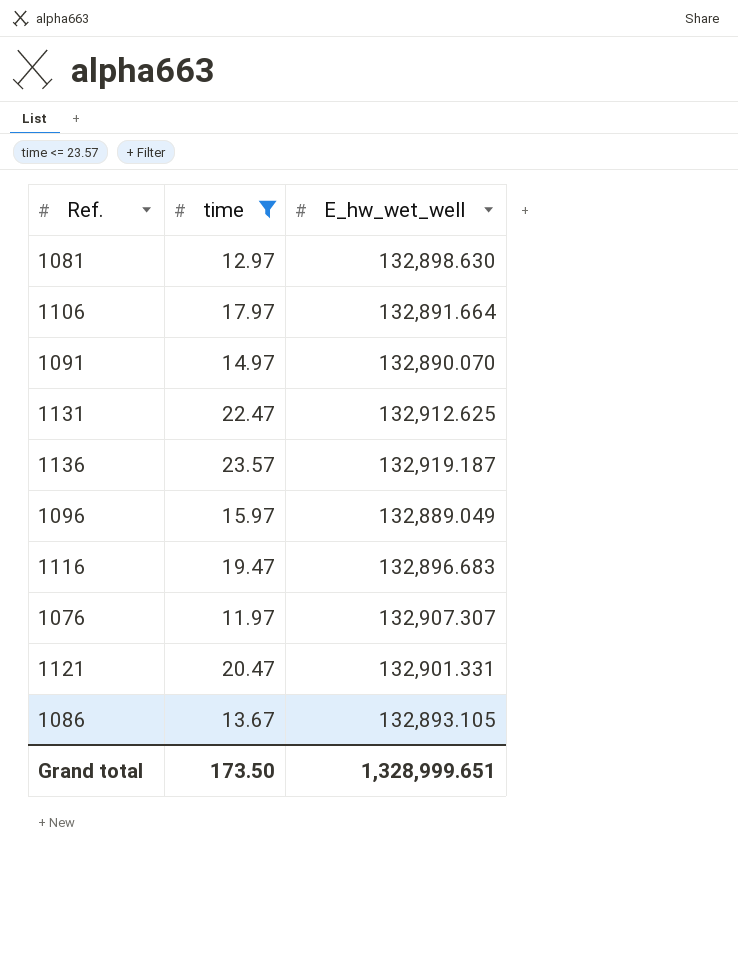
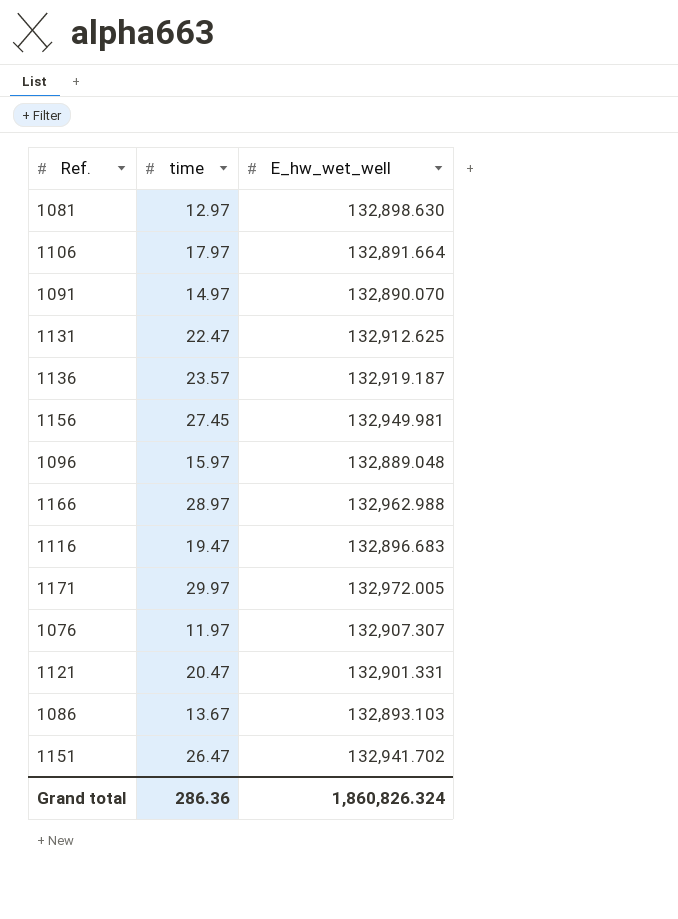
filter: time <= 23.57 -> none
1096 | E_hw_wet_well: 132,889.049 -> 132,889.048
1086 | E_hw_wet_well: 132,893.105 -> 132,893.103
Grand total | time: 173.50 -> 286.36
Grand total | E_hw_wet_well: 1,328,999.651 -> 1,860,826.324

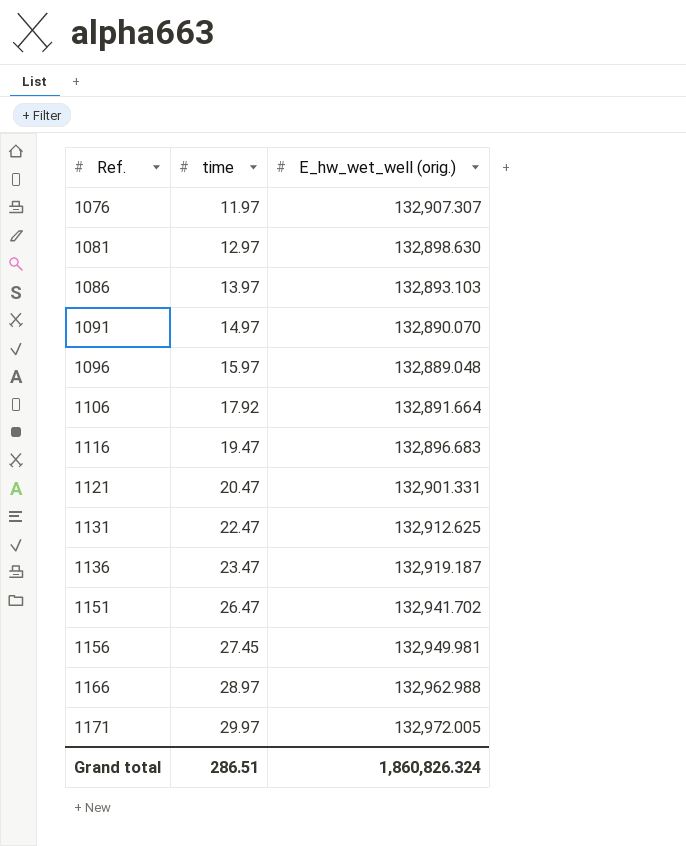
row order: none -> Ref. ascending
column name: E_hw_wet_well -> E_hw_wet_well (orig.)
1086 | time: 13.67 -> 13.97
1106 | time: 17.97 -> 17.92
1136 | time: 23.57 -> 23.47
Grand total | time: 286.36 -> 286.51

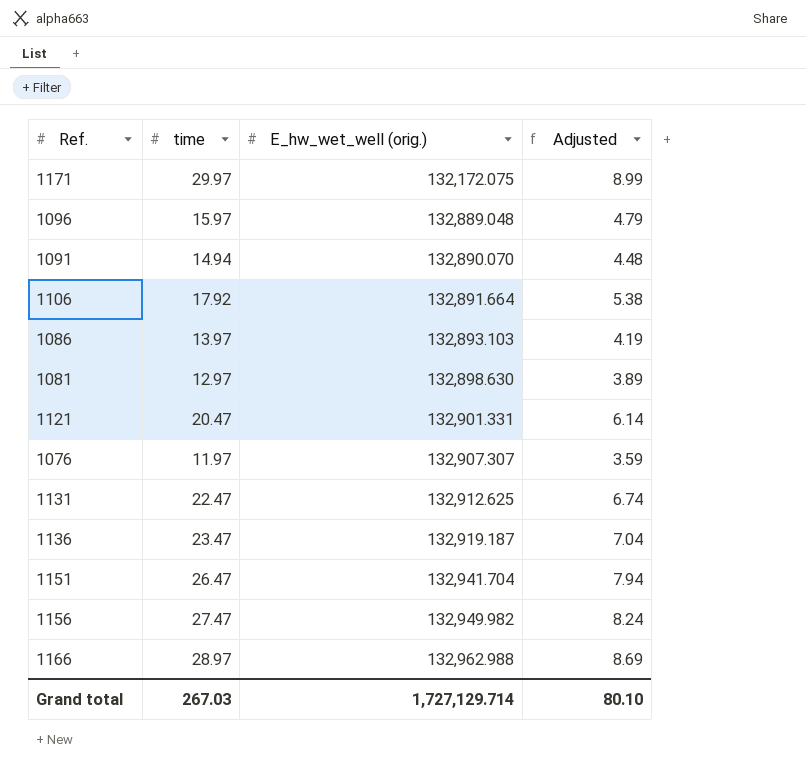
row order: Ref. ascending -> E_hw_wet_well (orig.) ascending
column Adjusted | formula: none -> [time] * 0.3
row 1116: 19.47 | 132,896.683 -> none
1171 | E_hw_wet_well (orig.): 132,972.005 -> 132,172.075
1091 | time: 14.97 -> 14.94
1151 | E_hw_wet_well (orig.): 132,941.702 -> 132,941.704
1156 | time: 27.45 -> 27.47
1156 | E_hw_wet_well (orig.): 132,949.981 -> 132,949.982
Grand total | time: 286.51 -> 267.03
Grand total | E_hw_wet_well (orig.): 1,860,826.324 -> 1,727,129.714

